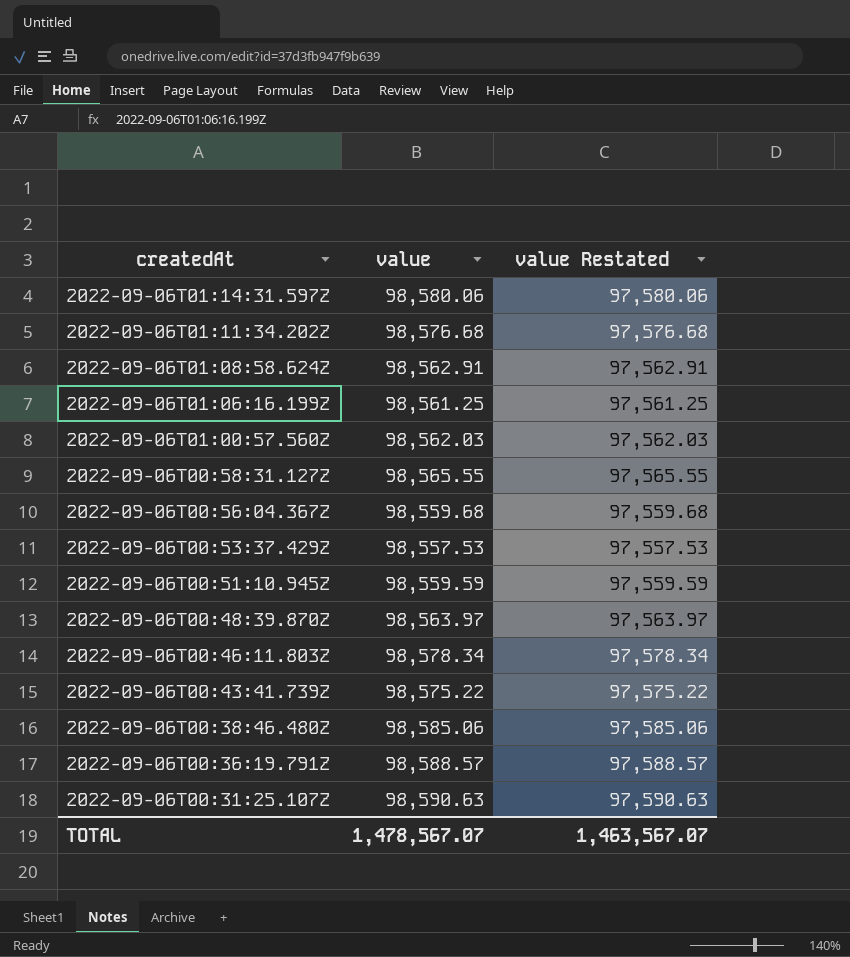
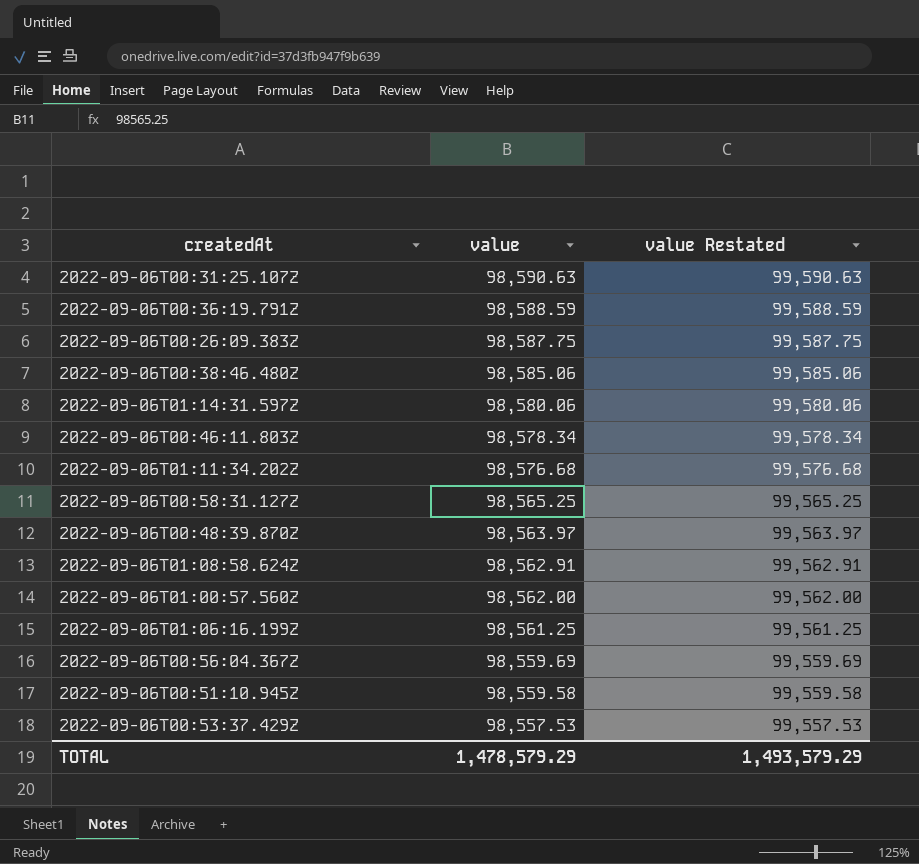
row order: createdAt descending -> value descending
column value Restated | formula: [value] - 1000 -> [value] + 1000
row 2022-09-06T00:43:41.739Z: 98,575.22 | 97,575.22 -> none
2022-09-06T00:36:19.791Z | value: 98,588.57 -> 98,588.59
row 2022-09-06T00:26:09.383Z: none -> 98,587.75 | 99,587.75
2022-09-06T00:58:31.127Z | value: 98,565.55 -> 98,565.25
2022-09-06T01:00:57.560Z | value: 98,562.03 -> 98,562.00
2022-09-06T00:56:04.367Z | value: 98,559.68 -> 98,559.69
2022-09-06T00:51:10.945Z | value: 98,559.59 -> 98,559.58
TOTAL | value: 1,478,567.07 -> 1,478,579.29
TOTAL | value Restated: 1,463,567.07 -> 1,493,579.29

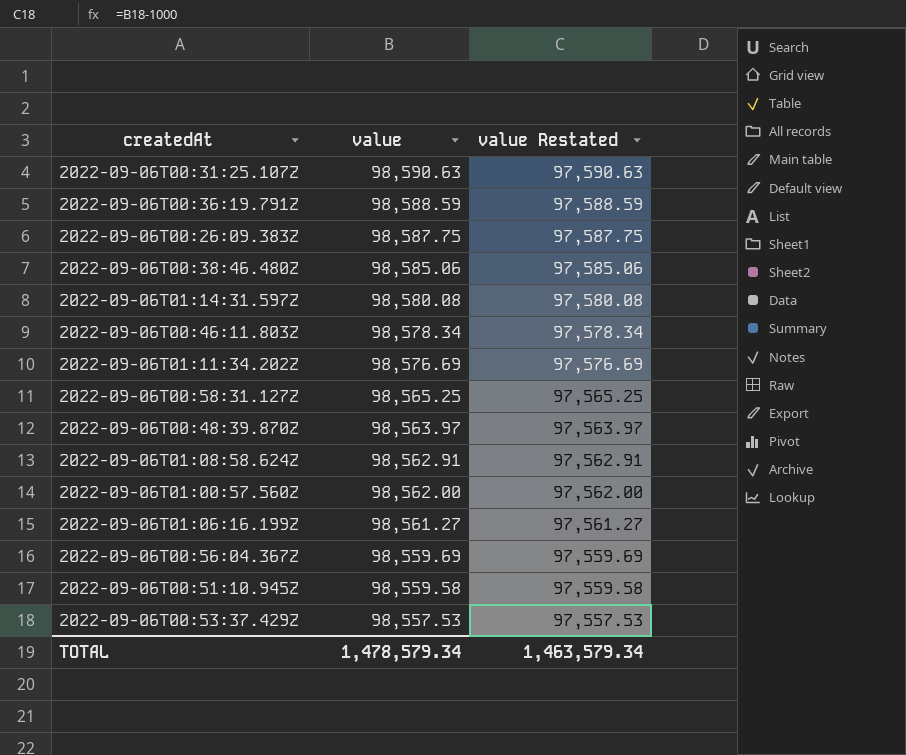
column value Restated | formula: [value] + 1000 -> [value] - 1000
2022-09-06T01:14:31.597Z | value: 98,580.06 -> 98,580.08
2022-09-06T01:11:34.202Z | value: 98,576.68 -> 98,576.69
2022-09-06T01:06:16.199Z | value: 98,561.25 -> 98,561.27
TOTAL | value: 1,478,579.29 -> 1,478,579.34
TOTAL | value Restated: 1,493,579.29 -> 1,463,579.34

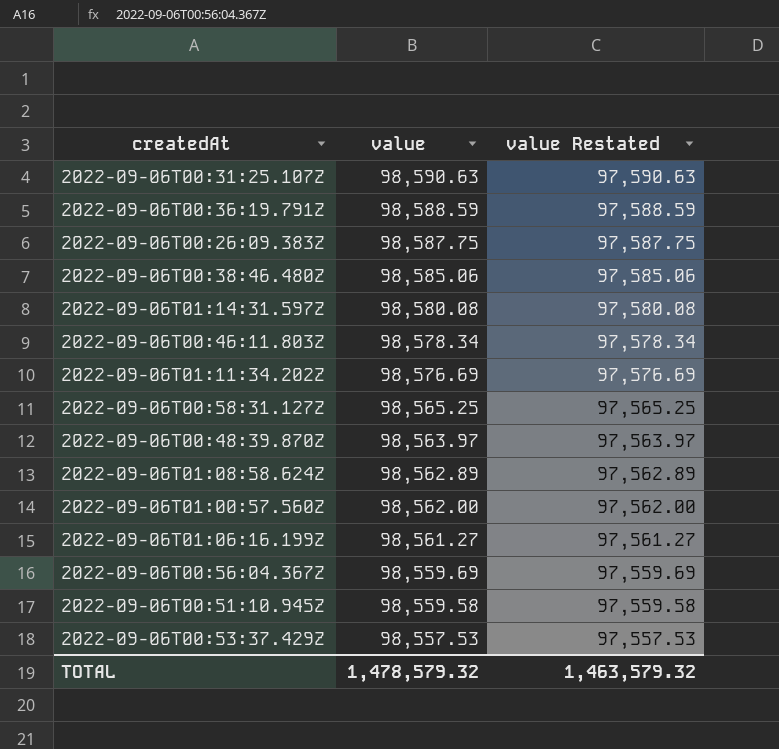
2022-09-06T01:08:58.624Z | value: 98,562.91 -> 98,562.89
2022-09-06T01:08:58.624Z | value Restated: 97,562.91 -> 97,562.89
TOTAL | value: 1,478,579.34 -> 1,478,579.32
TOTAL | value Restated: 1,463,579.34 -> 1,463,579.32

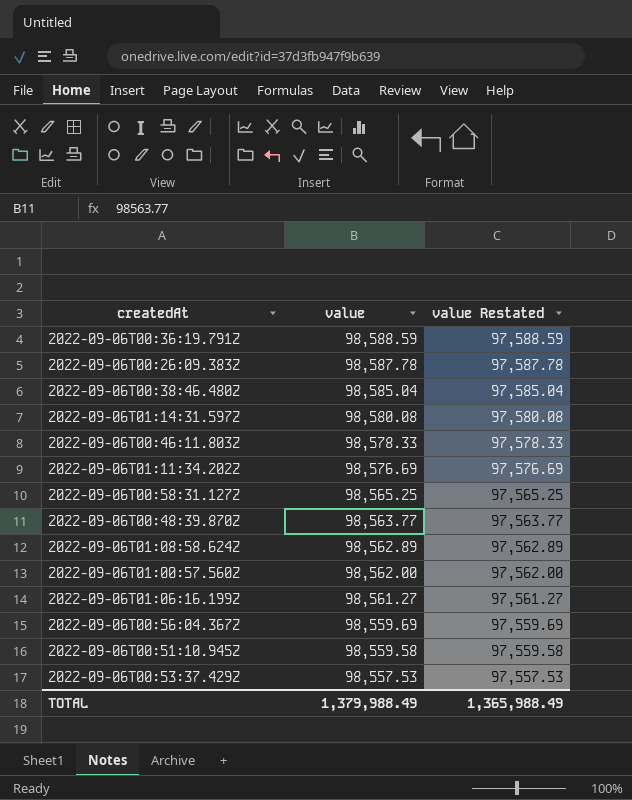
row 2022-09-06T00:31:25.107Z: 98,590.63 | 97,590.63 -> none
2022-09-06T00:26:09.383Z | value: 98,587.75 -> 98,587.78
2022-09-06T00:26:09.383Z | value Restated: 97,587.75 -> 97,587.78
2022-09-06T00:38:46.480Z | value: 98,585.06 -> 98,585.04
2022-09-06T00:38:46.480Z | value Restated: 97,585.06 -> 97,585.04
2022-09-06T00:46:11.803Z | value: 98,578.34 -> 98,578.33
2022-09-06T00:46:11.803Z | value Restated: 97,578.34 -> 97,578.33
2022-09-06T00:48:39.870Z | value: 98,563.97 -> 98,563.77
2022-09-06T00:48:39.870Z | value Restated: 97,563.97 -> 97,563.77
TOTAL | value: 1,478,579.32 -> 1,379,988.49
TOTAL | value Restated: 1,463,579.32 -> 1,365,988.49

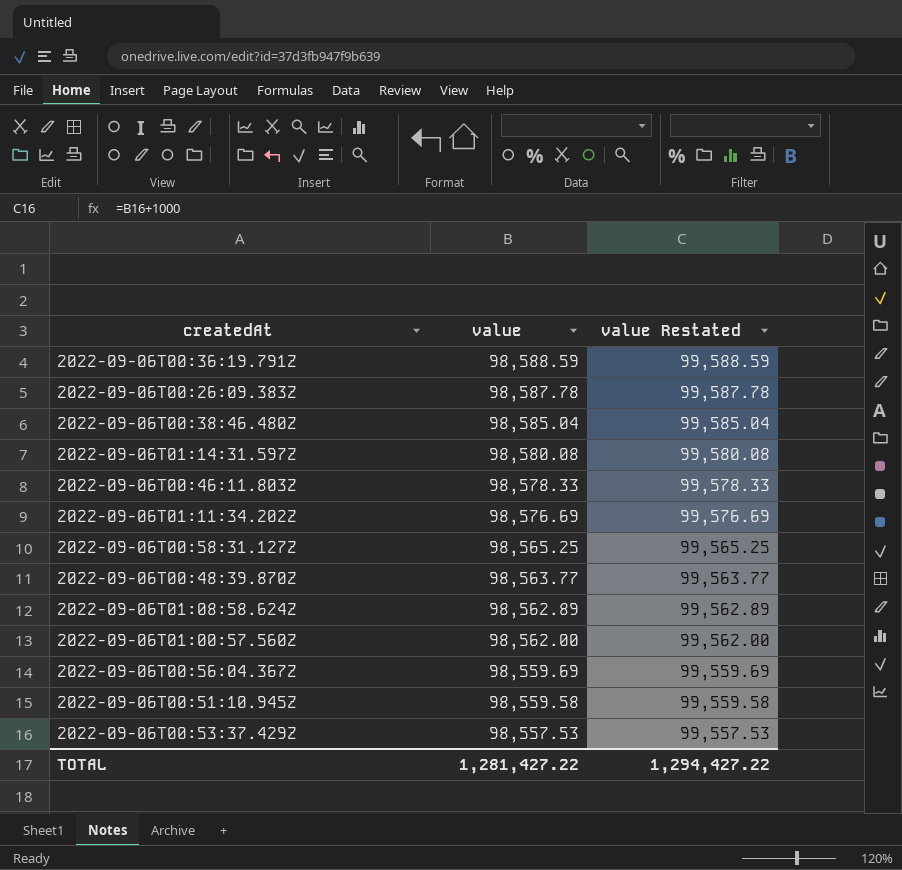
column value Restated | formula: [value] - 1000 -> [value] + 1000
row 2022-09-06T01:06:16.199Z: 98,561.27 | 97,561.27 -> none
TOTAL | value: 1,379,988.49 -> 1,281,427.22
TOTAL | value Restated: 1,365,988.49 -> 1,294,427.22

